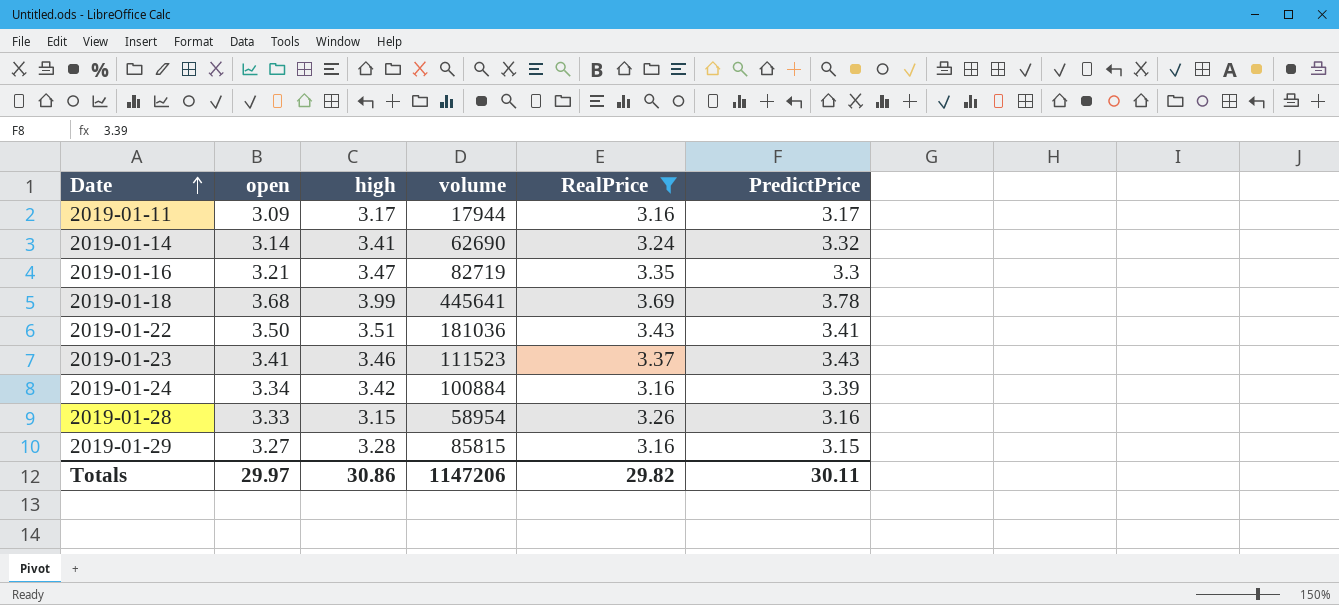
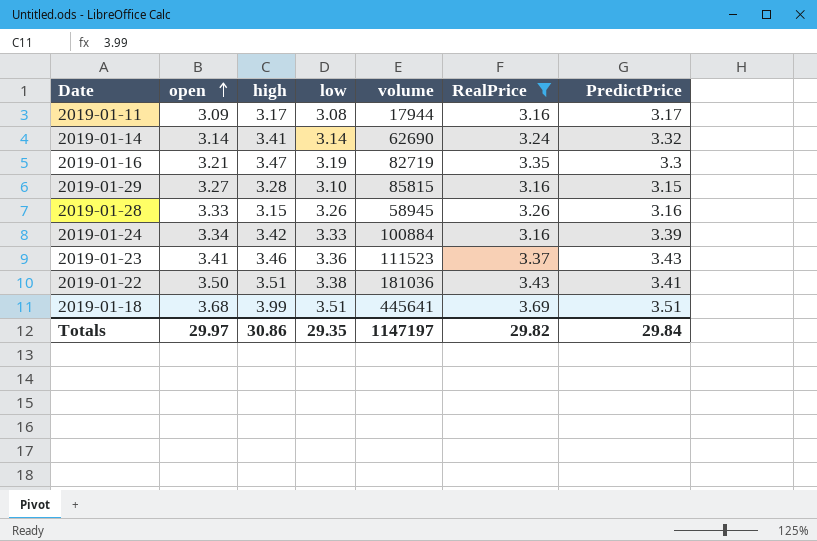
row order: Date ascending -> open ascending
column low | position: none -> 4
2019-01-28 | volume: 58954 -> 58945
2019-01-18 | PredictPrice: 3.78 -> 3.51
Totals | volume: 1147206 -> 1147197
Totals | PredictPrice: 30.11 -> 29.84

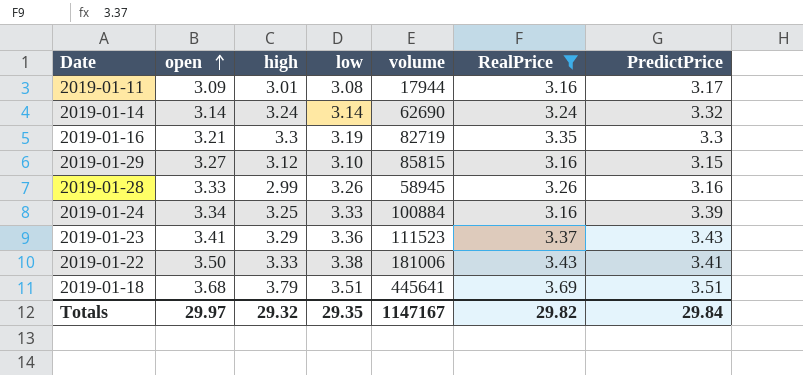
2019-01-11 | high: 3.17 -> 3.01
2019-01-14 | high: 3.41 -> 3.24
2019-01-16 | high: 3.47 -> 3.3
2019-01-29 | high: 3.28 -> 3.12
2019-01-28 | high: 3.15 -> 2.99
2019-01-24 | high: 3.42 -> 3.25
2019-01-23 | high: 3.46 -> 3.29
2019-01-22 | high: 3.51 -> 3.33
2019-01-22 | volume: 181036 -> 181006
2019-01-18 | high: 3.99 -> 3.79
Totals | high: 30.86 -> 29.32
Totals | volume: 1147197 -> 1147167

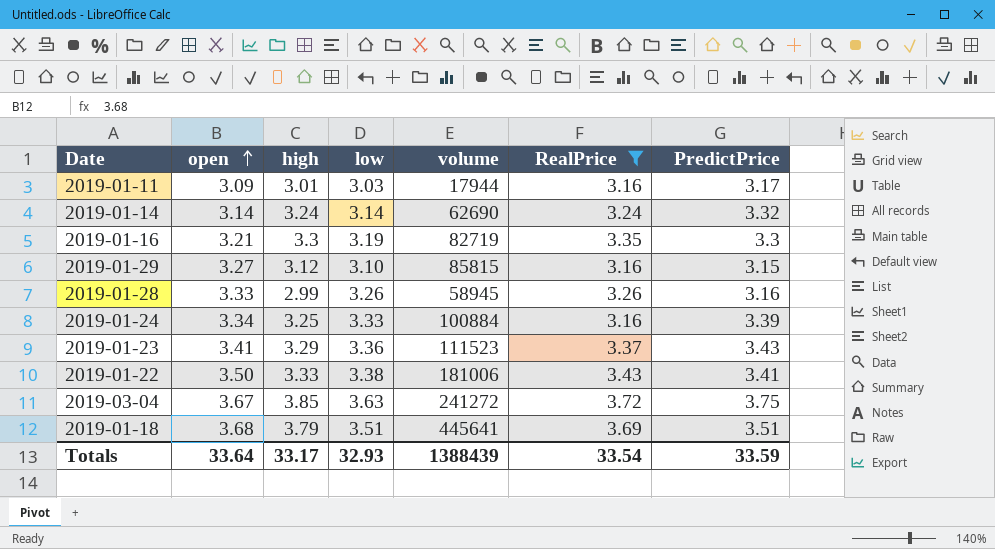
2019-01-11 | low: 3.08 -> 3.03
row 2019-03-04: none -> 3.67 | 3.85 | 3.63 | 241272 | 3.72 | 3.75
Totals | open: 29.97 -> 33.64
Totals | high: 29.32 -> 33.17
Totals | low: 29.35 -> 32.93
Totals | volume: 1147167 -> 1388439
Totals | RealPrice: 29.82 -> 33.54
Totals | PredictPrice: 29.84 -> 33.59

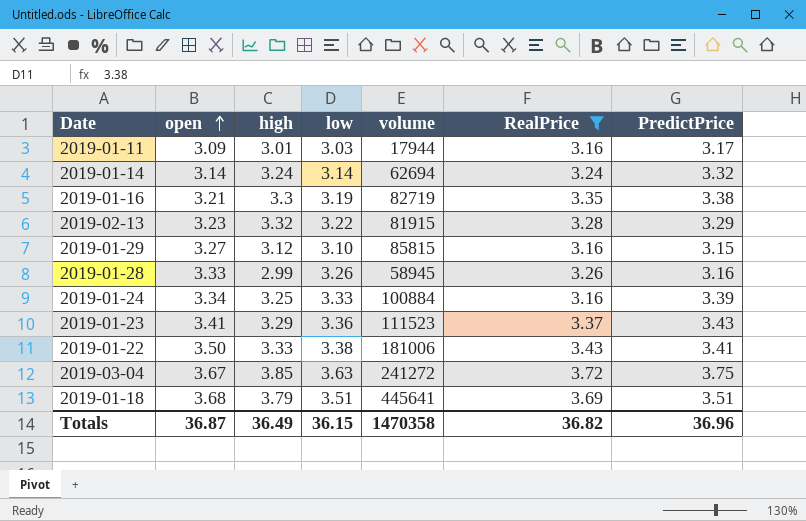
2019-01-14 | volume: 62690 -> 62694
2019-01-16 | PredictPrice: 3.3 -> 3.38
row 2019-02-13: none -> 3.23 | 3.32 | 3.22 | 81915 | 3.28 | 3.29
Totals | open: 33.64 -> 36.87
Totals | high: 33.17 -> 36.49
Totals | low: 32.93 -> 36.15
Totals | volume: 1388439 -> 1470358
Totals | RealPrice: 33.54 -> 36.82
Totals | PredictPrice: 33.59 -> 36.96

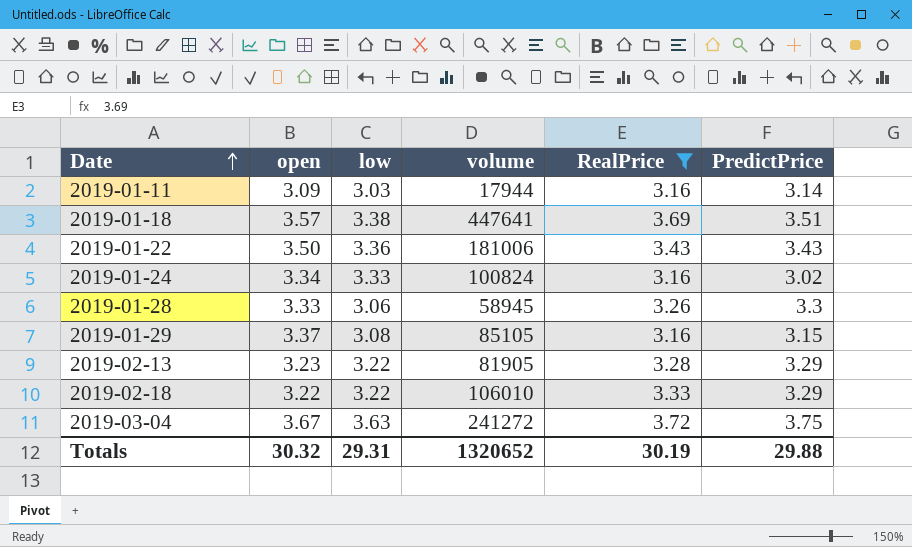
row order: open ascending -> Date ascending
column high | position: 3 -> none
row 2019-01-14: 3.14 | 3.24 | 3.14 | 62694 | 3.24 | 3.32 -> none
row 2019-01-16: 3.21 | 3.3 | 3.19 | 82719 | 3.35 | 3.38 -> none
row 2019-01-23: 3.41 | 3.29 | 3.36 | 111523 | 3.37 | 3.43 -> none
2019-01-11 | PredictPrice: 3.17 -> 3.14
2019-01-18 | open: 3.68 -> 3.57
2019-01-18 | low: 3.51 -> 3.38
2019-01-18 | volume: 445641 -> 447641
2019-01-22 | low: 3.38 -> 3.36
2019-01-22 | PredictPrice: 3.41 -> 3.43
2019-01-24 | volume: 100884 -> 100824
2019-01-24 | PredictPrice: 3.39 -> 3.02
2019-01-28 | low: 3.26 -> 3.06
2019-01-28 | PredictPrice: 3.16 -> 3.3
2019-01-29 | open: 3.27 -> 3.37
2019-01-29 | low: 3.10 -> 3.08
2019-01-29 | volume: 85815 -> 85105
2019-02-13 | volume: 81915 -> 81905
row 2019-02-18: none -> 3.22 | 3.22 | 106010 | 3.33 | 3.29
Totals | open: 36.87 -> 30.32
Totals | low: 36.15 -> 29.31
Totals | volume: 1470358 -> 1320652
Totals | RealPrice: 36.82 -> 30.19
Totals | PredictPrice: 36.96 -> 29.88

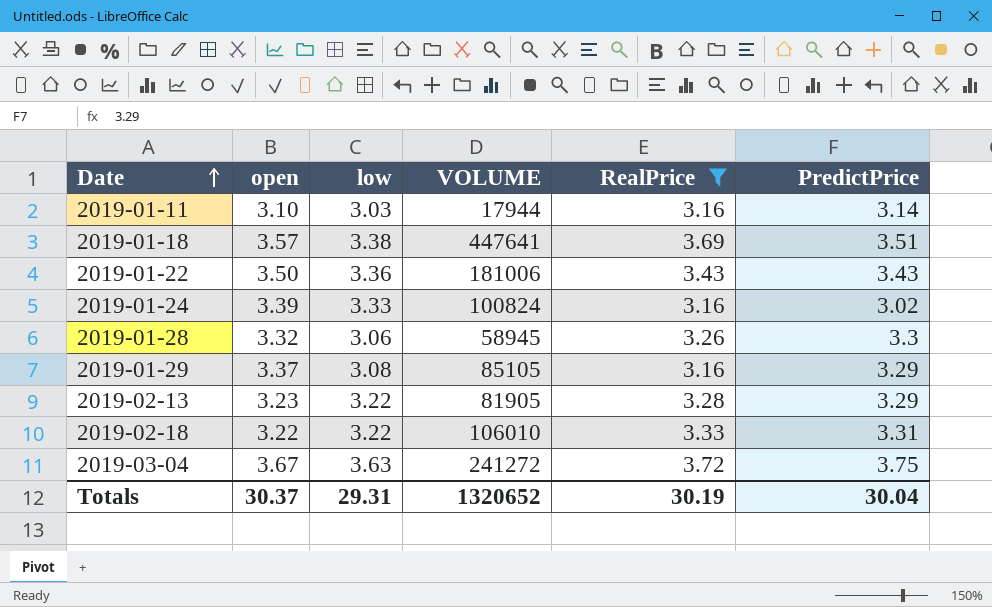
column name: volume -> VOLUME
2019-01-11 | open: 3.09 -> 3.10
2019-01-24 | open: 3.34 -> 3.39
2019-01-28 | open: 3.33 -> 3.32
2019-01-29 | PredictPrice: 3.15 -> 3.29
2019-02-18 | PredictPrice: 3.29 -> 3.31
Totals | open: 30.32 -> 30.37
Totals | PredictPrice: 29.88 -> 30.04

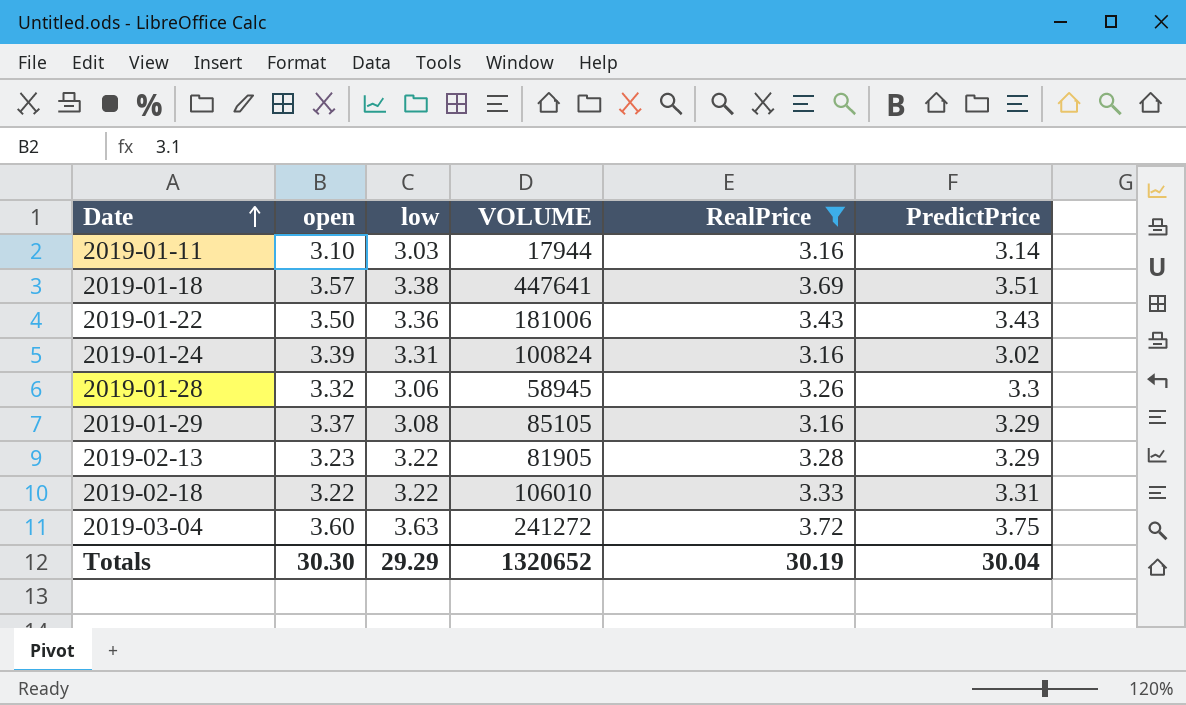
2019-01-24 | low: 3.33 -> 3.31
2019-03-04 | open: 3.67 -> 3.60
Totals | open: 30.37 -> 30.30
Totals | low: 29.31 -> 29.29

